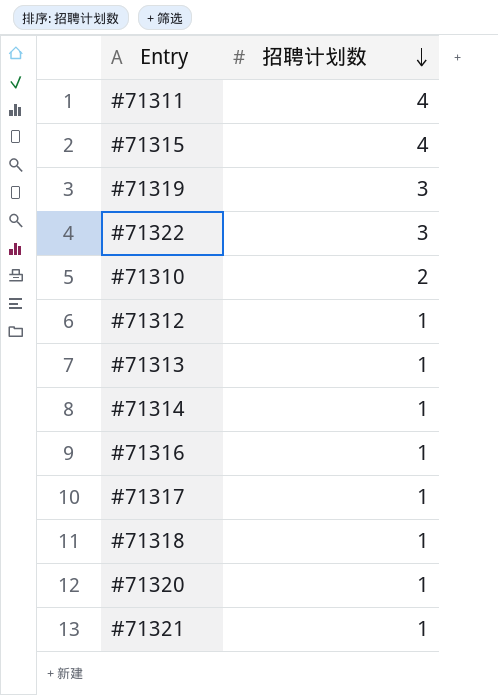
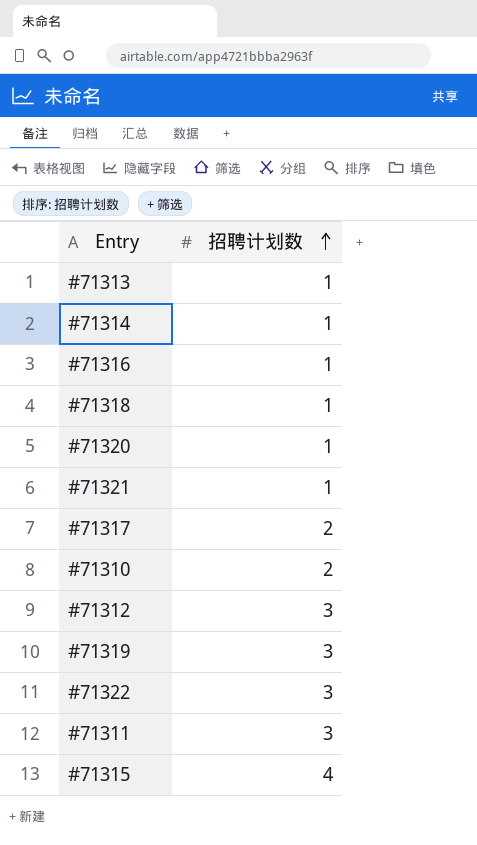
row order: 招聘计划数 descending -> 招聘计划数 ascending
#71317 | 招聘计划数: 1 -> 2
#71312 | 招聘计划数: 1 -> 3
#71311 | 招聘计划数: 4 -> 3

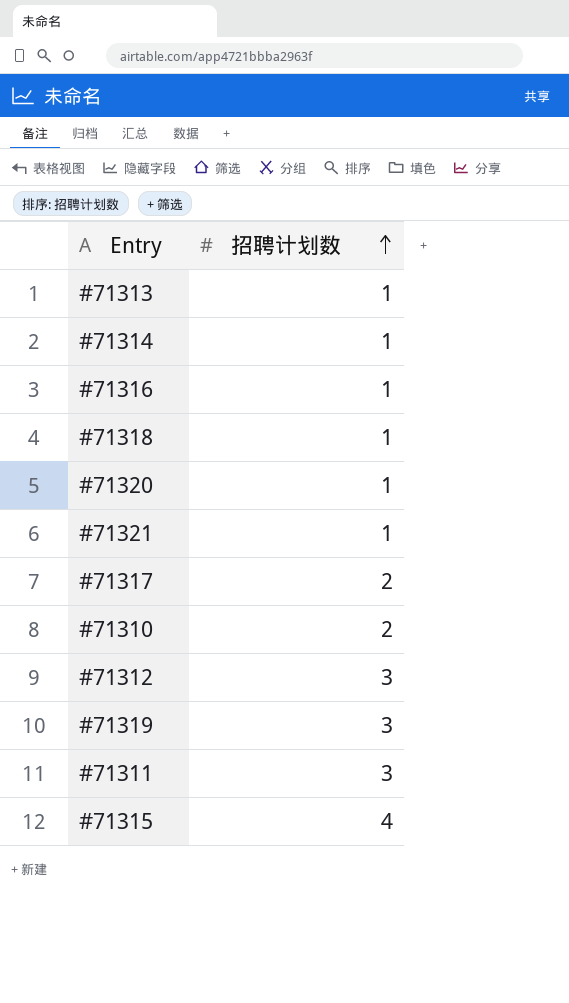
row #71322: 3 -> none

